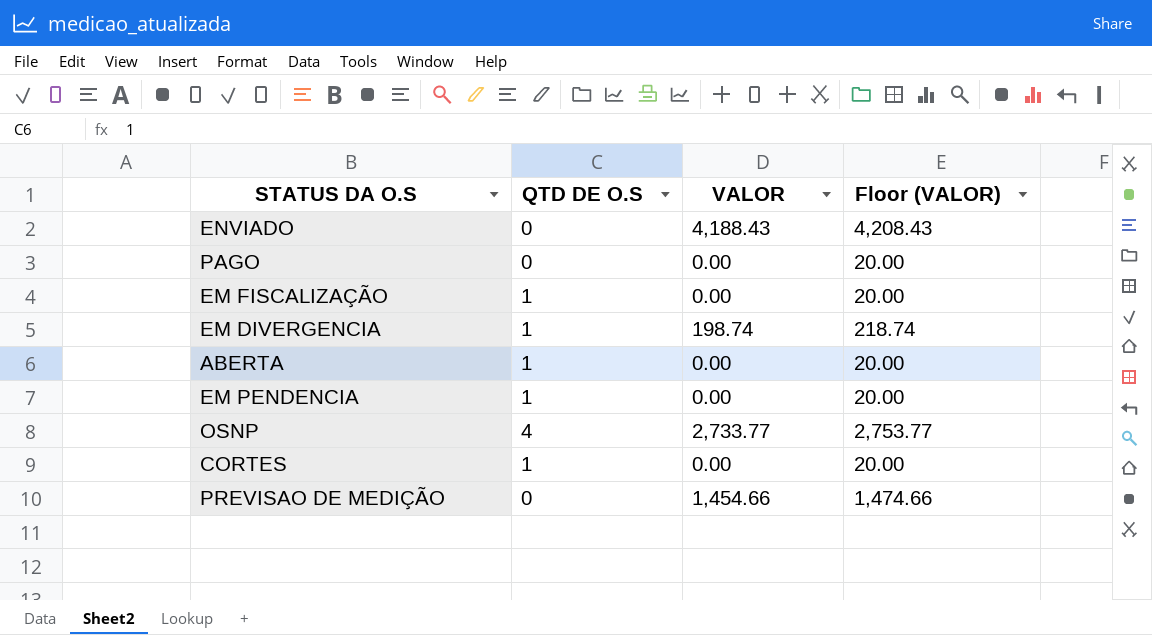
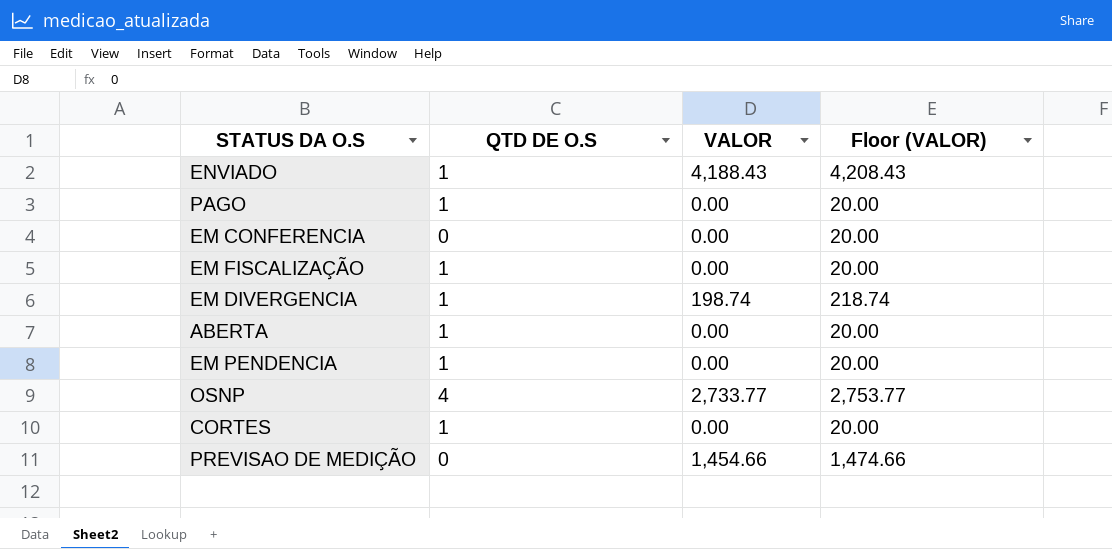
ENVIADO | QTD DE O.S: 0 -> 1
PAGO | QTD DE O.S: 0 -> 1
row EM CONFERENCIA: none -> 0 | 0.00 | 20.00

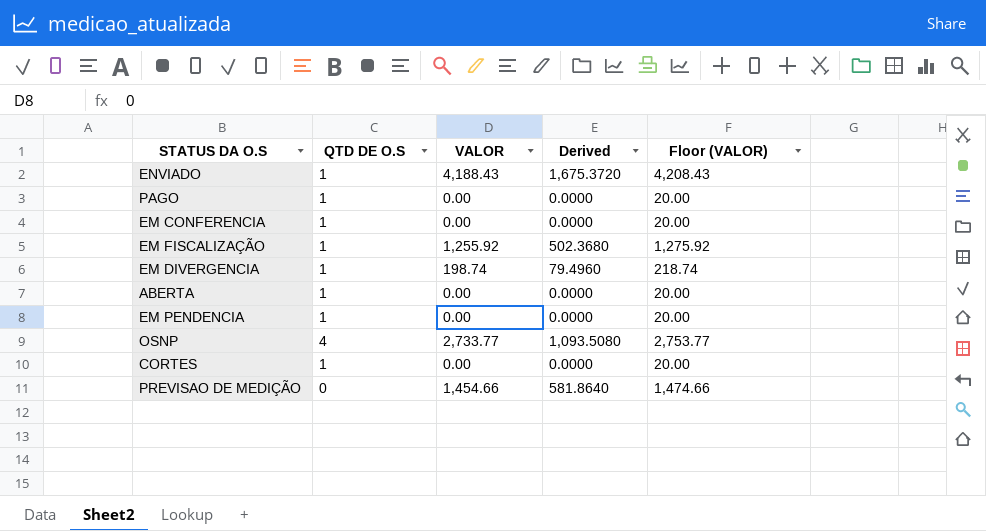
column Derived | formula: none -> [VALOR] * 0.4
EM CONFERENCIA | QTD DE O.S: 0 -> 1
EM FISCALIZAÇÃO | VALOR: 0.00 -> 1,255.92
EM FISCALIZAÇÃO | Floor (VALOR): 20.00 -> 1,275.92

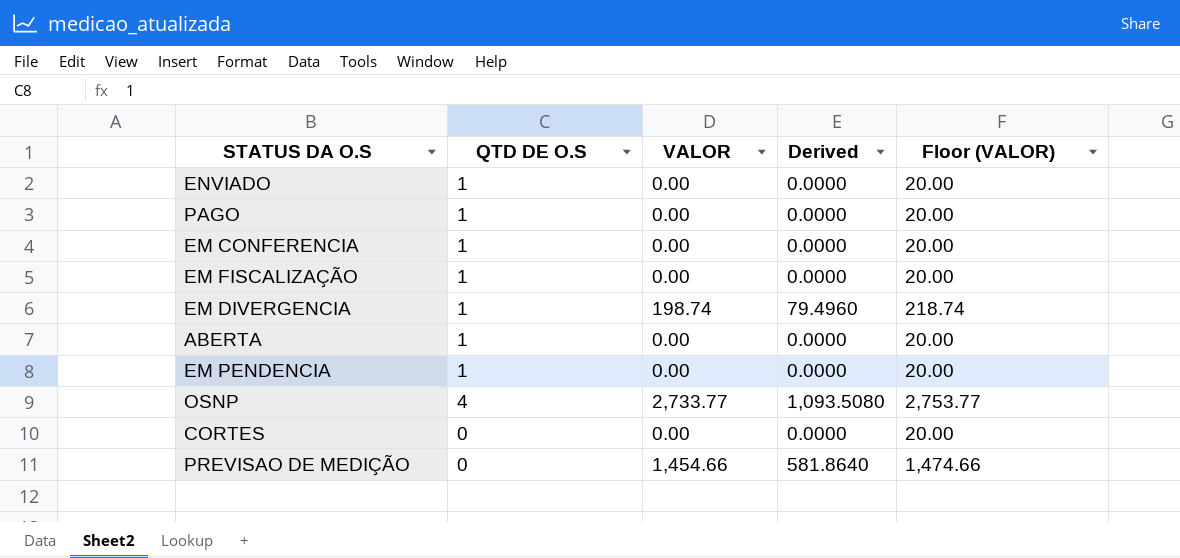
ENVIADO | VALOR: 4,188.43 -> 0.00
ENVIADO | Derived: 1,675.3720 -> 0.0000
ENVIADO | Floor (VALOR): 4,208.43 -> 20.00
EM FISCALIZAÇÃO | VALOR: 1,255.92 -> 0.00
EM FISCALIZAÇÃO | Derived: 502.3680 -> 0.0000
EM FISCALIZAÇÃO | Floor (VALOR): 1,275.92 -> 20.00
CORTES | QTD DE O.S: 1 -> 0

